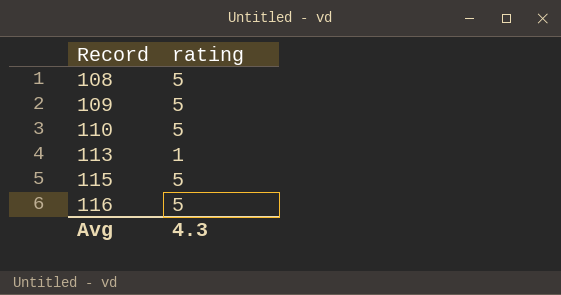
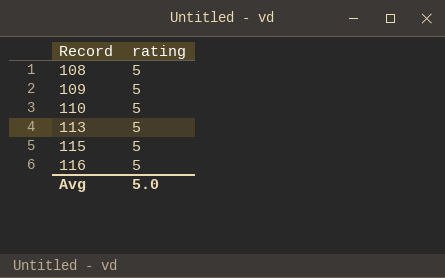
113 | rating: 1 -> 5
Avg | rating: 4.3 -> 5.0

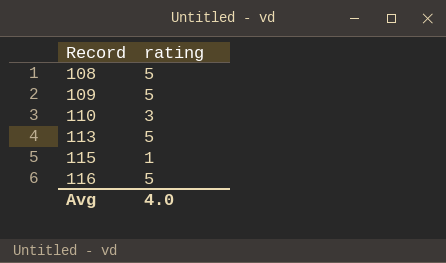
110 | rating: 5 -> 3
115 | rating: 5 -> 1
Avg | rating: 5.0 -> 4.0

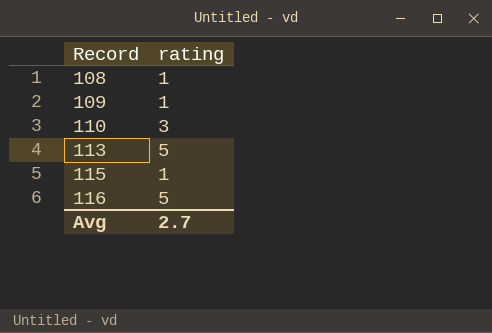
108 | rating: 5 -> 1
109 | rating: 5 -> 1
Avg | rating: 4.0 -> 2.7

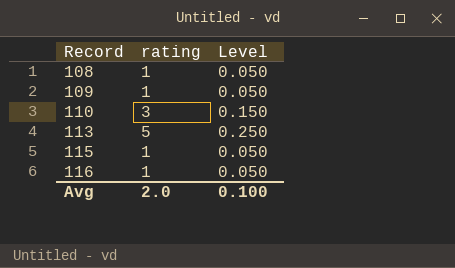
column Level | formula: none -> [rating] * 0.05
116 | rating: 5 -> 1
Avg | rating: 2.7 -> 2.0

